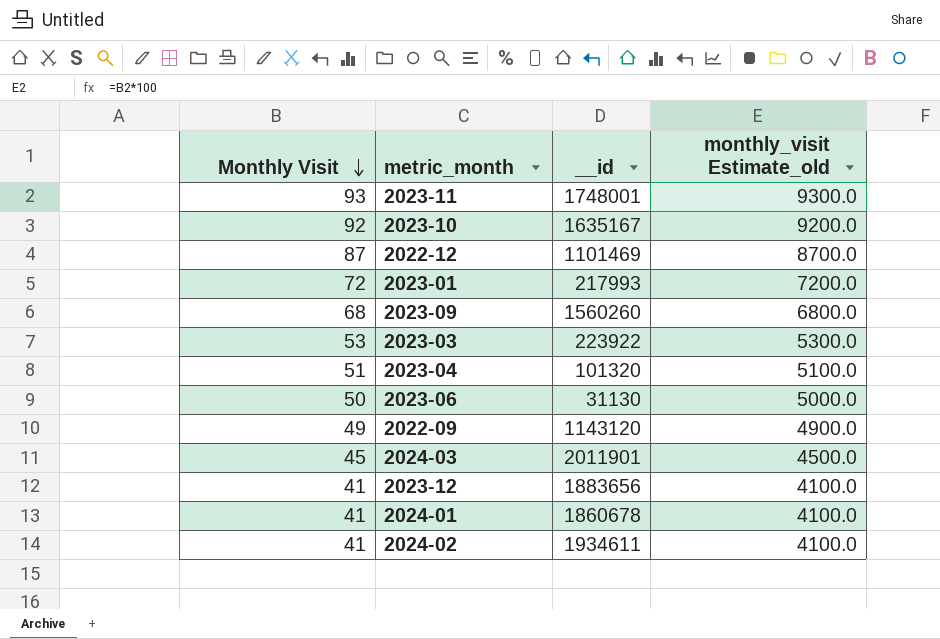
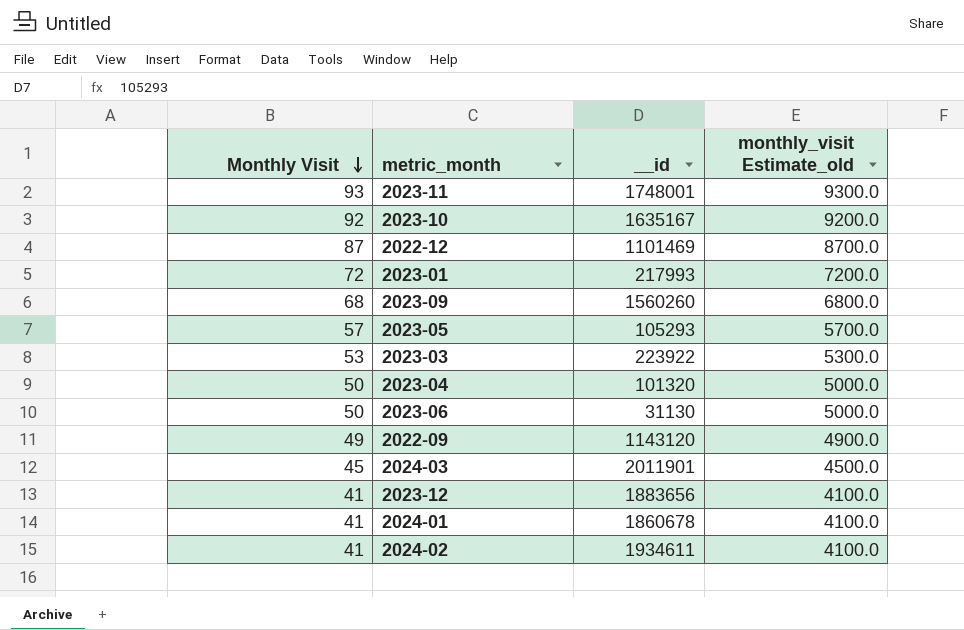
row 2023-05: none -> 57 | 105293 | 5700.0
2023-04 | Monthly Visit: 51 -> 50
2023-04 | monthly_visit Estimate_old: 5100.0 -> 5000.0

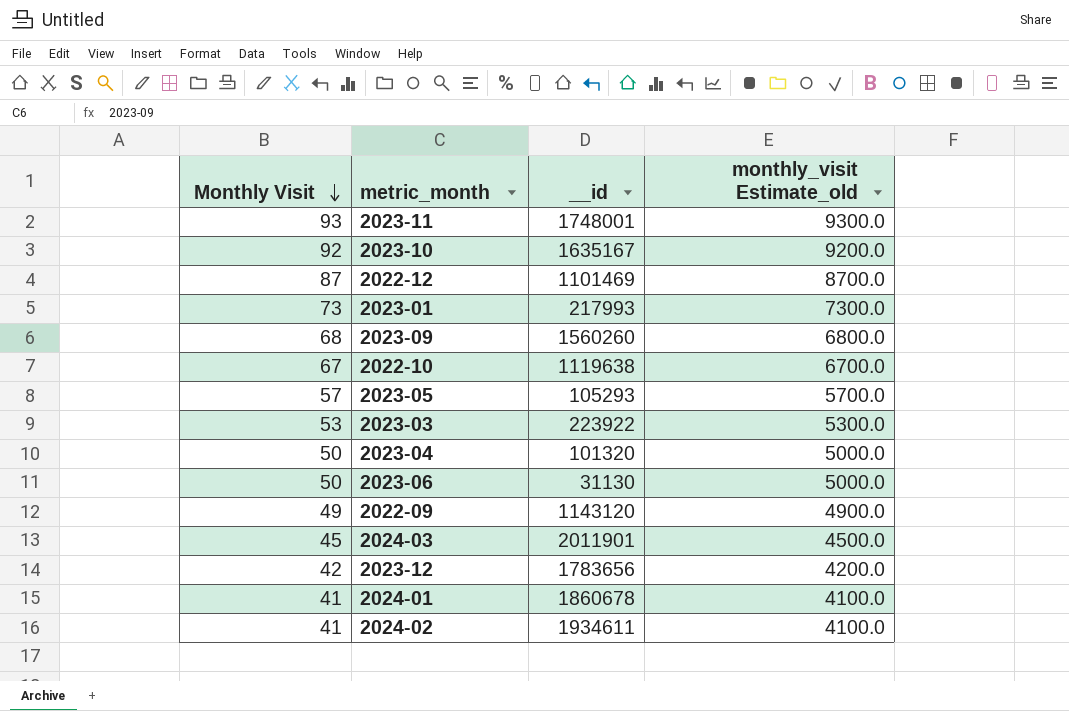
2023-01 | Monthly Visit: 72 -> 73
2023-01 | monthly_visit Estimate_old: 7200.0 -> 7300.0
row 2022-10: none -> 67 | 1119638 | 6700.0
2023-12 | Monthly Visit: 41 -> 42
2023-12 | __id: 1883656 -> 1783656
2023-12 | monthly_visit Estimate_old: 4100.0 -> 4200.0

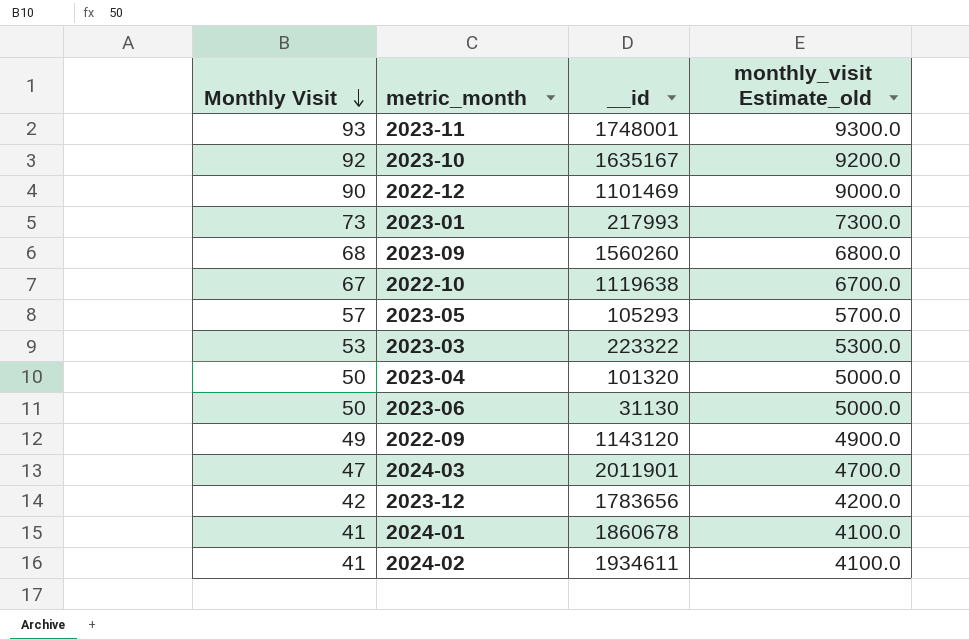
2022-12 | Monthly Visit: 87 -> 90
2022-12 | monthly_visit Estimate_old: 8700.0 -> 9000.0
2023-03 | __id: 223922 -> 223322
2024-03 | Monthly Visit: 45 -> 47
2024-03 | monthly_visit Estimate_old: 4500.0 -> 4700.0

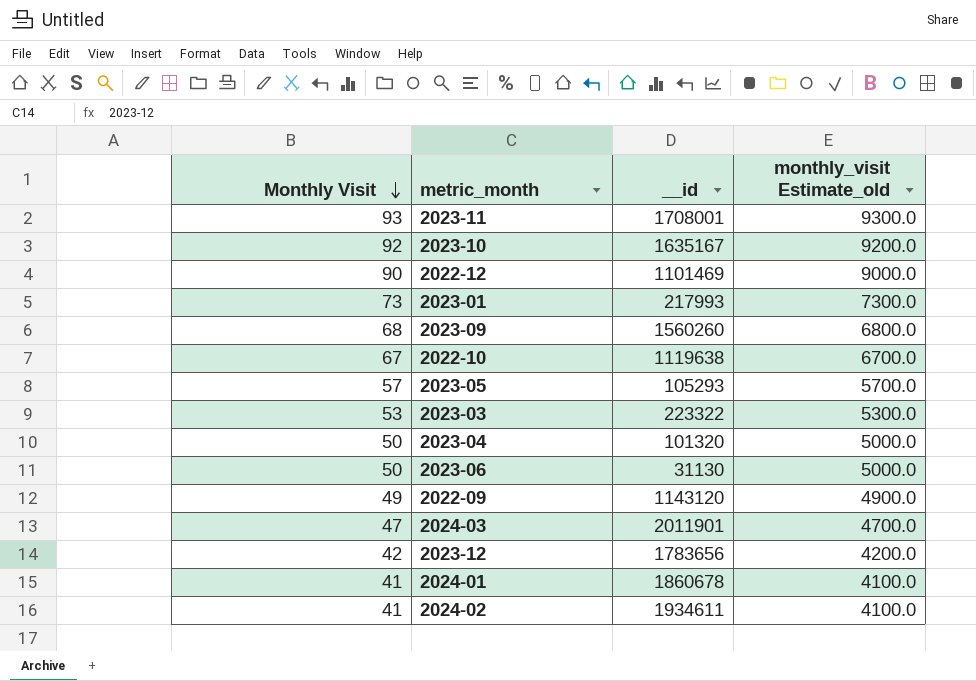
2023-11 | __id: 1748001 -> 1708001

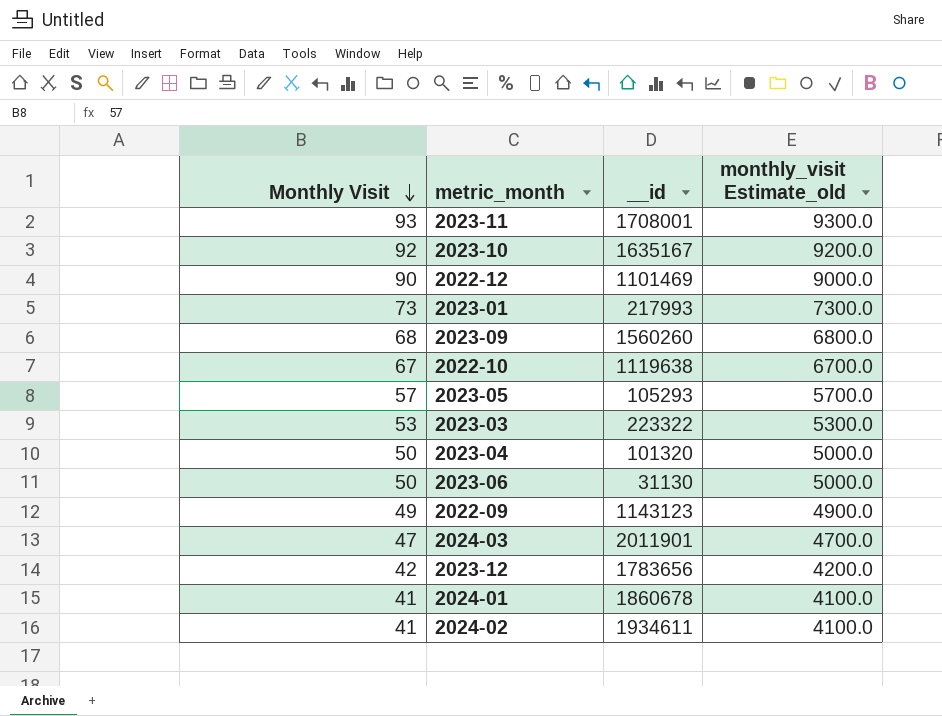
2022-09 | __id: 1143120 -> 1143123

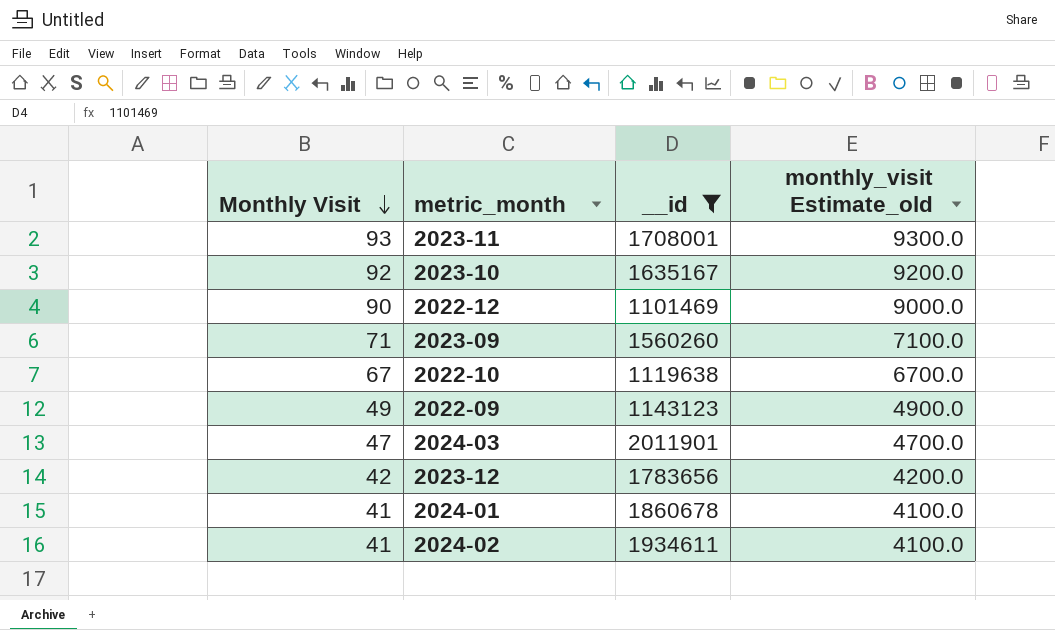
filter: none -> __id >= 1101469
2023-09 | Monthly Visit: 68 -> 71
2023-09 | monthly_visit Estimate_old: 6800.0 -> 7100.0

